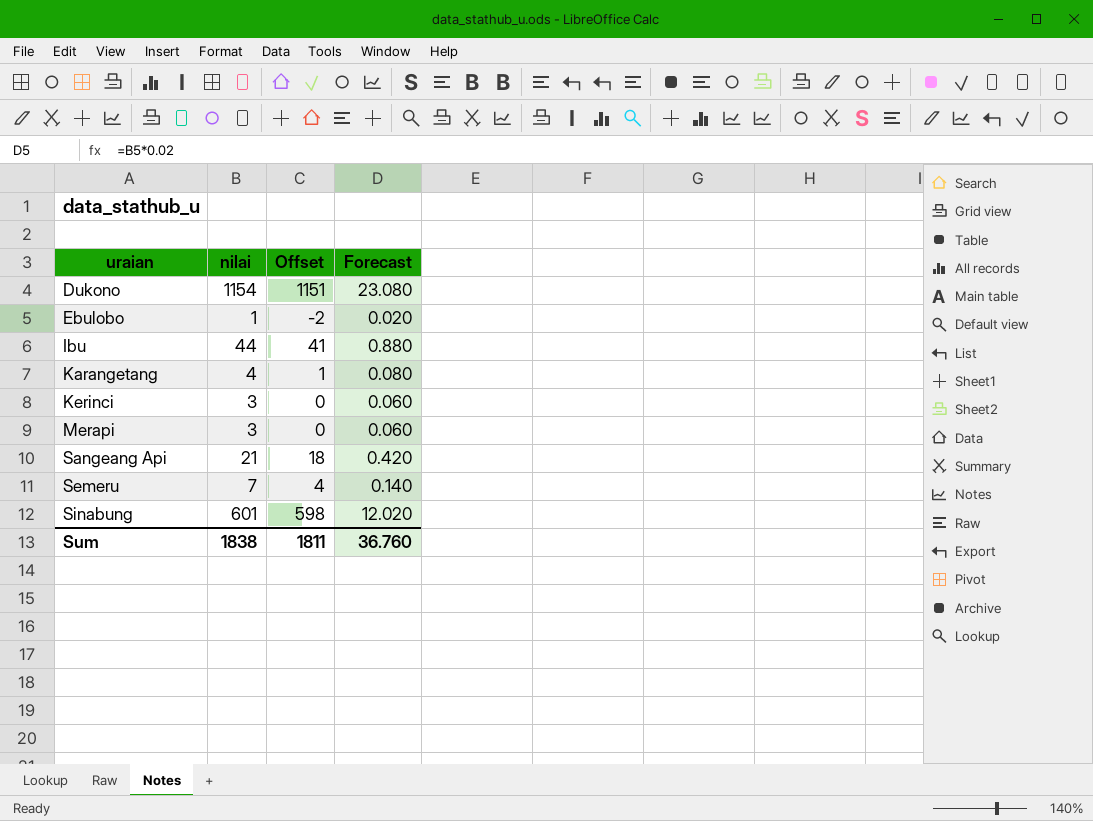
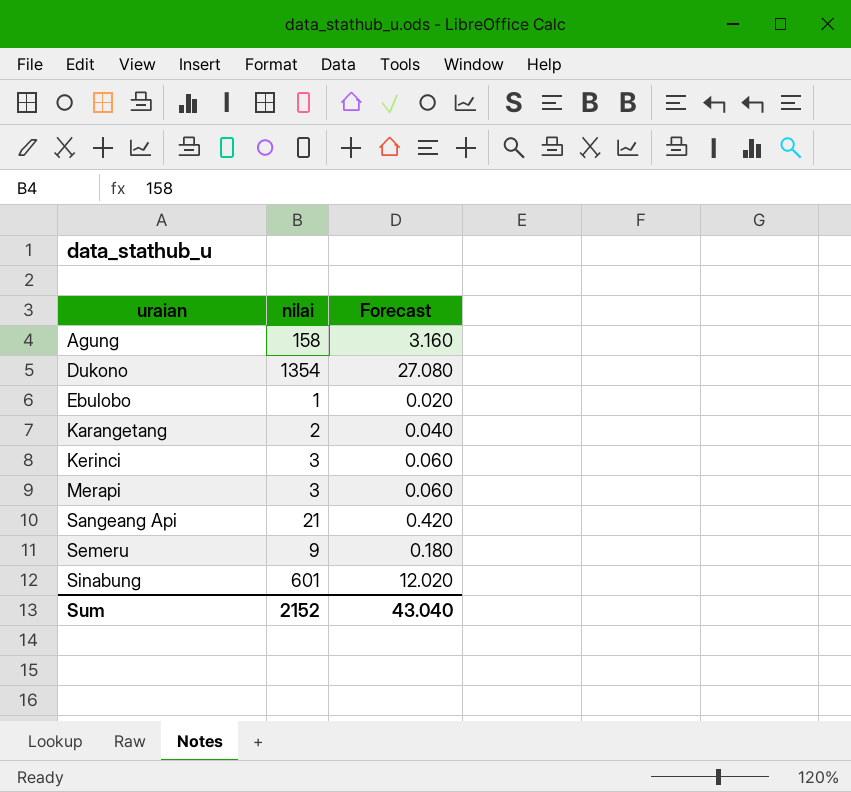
column Offset | formula: [nilai] - 3 -> none
row Ibu: 44 | 41 | 0.880 -> none
row Agung: none -> 158 | 3.160
Dukono | nilai: 1154 -> 1354
Dukono | Forecast: 23.080 -> 27.080
Karangetang | nilai: 4 -> 2
Karangetang | Forecast: 0.080 -> 0.040
Semeru | nilai: 7 -> 9
Semeru | Forecast: 0.140 -> 0.180
Sum | nilai: 1838 -> 2152
Sum | Forecast: 36.760 -> 43.040

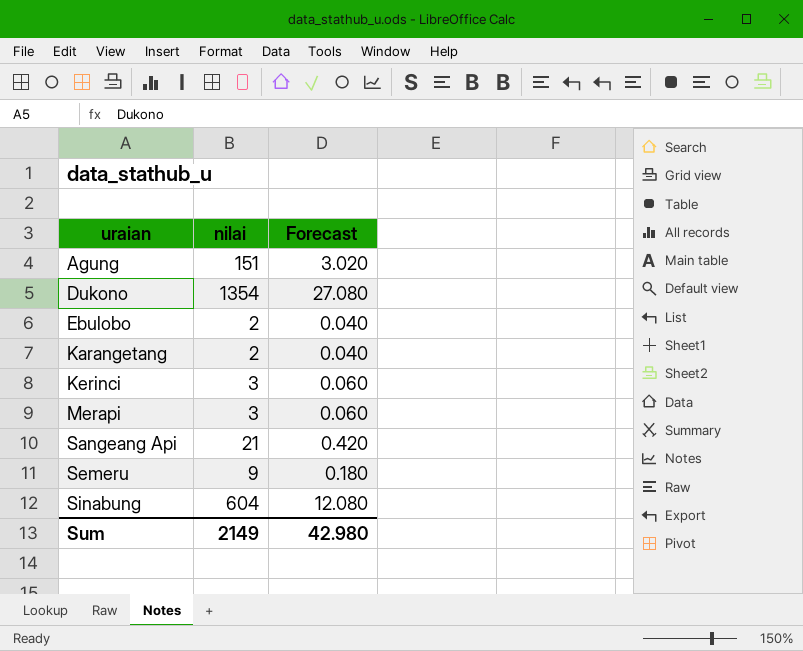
Agung | nilai: 158 -> 151
Agung | Forecast: 3.160 -> 3.020
Ebulobo | nilai: 1 -> 2
Ebulobo | Forecast: 0.020 -> 0.040
Sinabung | nilai: 601 -> 604
Sinabung | Forecast: 12.020 -> 12.080
Sum | nilai: 2152 -> 2149
Sum | Forecast: 43.040 -> 42.980

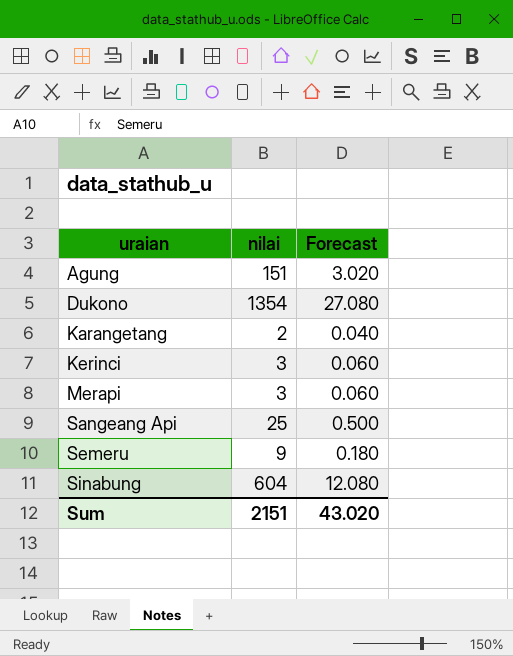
row Ebulobo: 2 | 0.040 -> none
Sangeang Api | nilai: 21 -> 25
Sangeang Api | Forecast: 0.420 -> 0.500
Sum | nilai: 2149 -> 2151
Sum | Forecast: 42.980 -> 43.020

